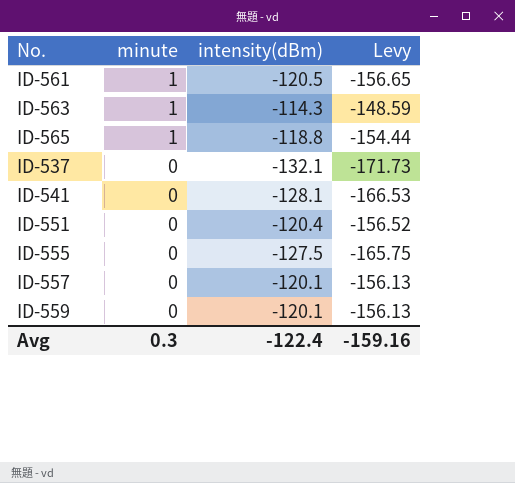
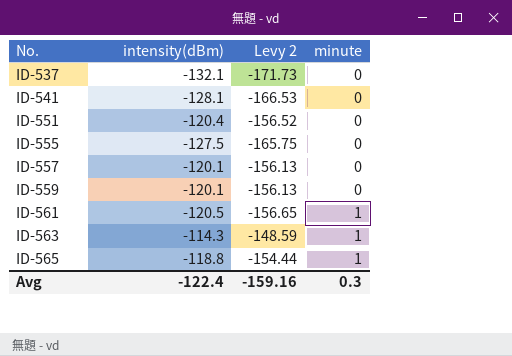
row order: minute descending -> No. ascending
column name: Levy -> Levy 2
column minute | position: 2 -> 4

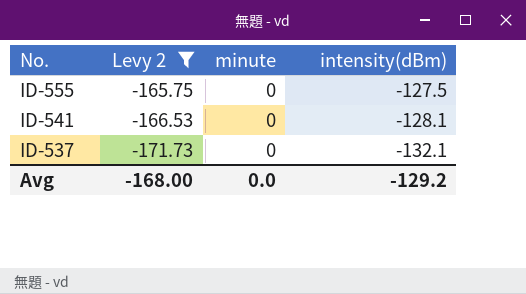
filter: none -> Levy 2 <= -165.75
row order: No. ascending -> No. descending
column intensity(dBm) | position: 2 -> 4
Avg | Levy 2: -159.16 -> -168.00
Avg | minute: 0.3 -> 0.0
Avg | intensity(dBm): -122.4 -> -129.2

